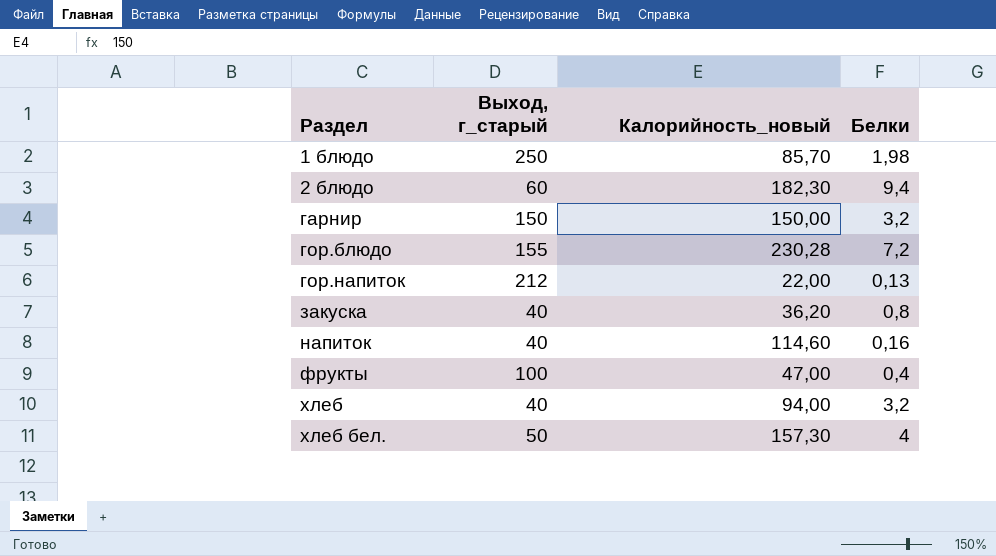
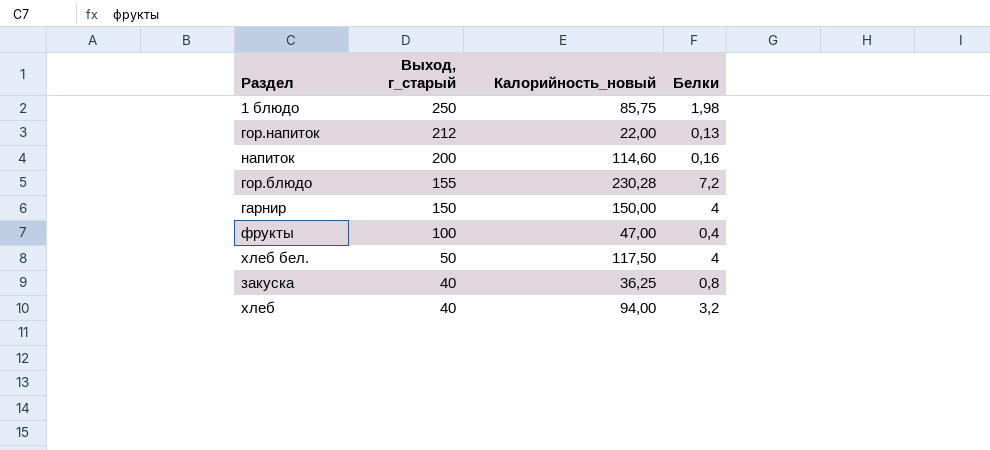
row order: Раздел ascending -> Выход, г_старый descending
row 2 блюдо: 60 | 182,30 | 9,4 -> none
1 блюдо | Калорийность_новый: 85,70 -> 85,75
напиток | Выход, г_старый: 40 -> 200
гарнир | Белки: 3,2 -> 4
хлеб бел. | Калорийность_новый: 157,30 -> 117,50
закуска | Калорийность_новый: 36,20 -> 36,25

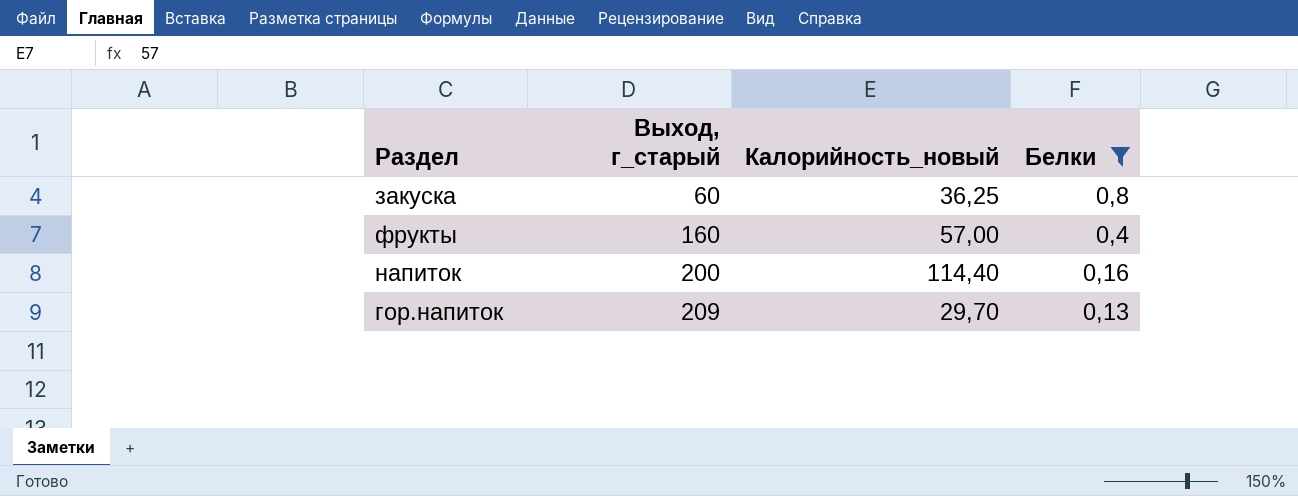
filter: none -> Белки <= 0,8
row order: Выход, г_старый descending -> Выход, г_старый ascending
закуска | Выход, г_старый: 40 -> 60
фрукты | Выход, г_старый: 100 -> 160
фрукты | Калорийность_новый: 47,00 -> 57,00
напиток | Калорийность_новый: 114,60 -> 114,40
гор.напиток | Выход, г_старый: 212 -> 209
гор.напиток | Калорийность_новый: 22,00 -> 29,70

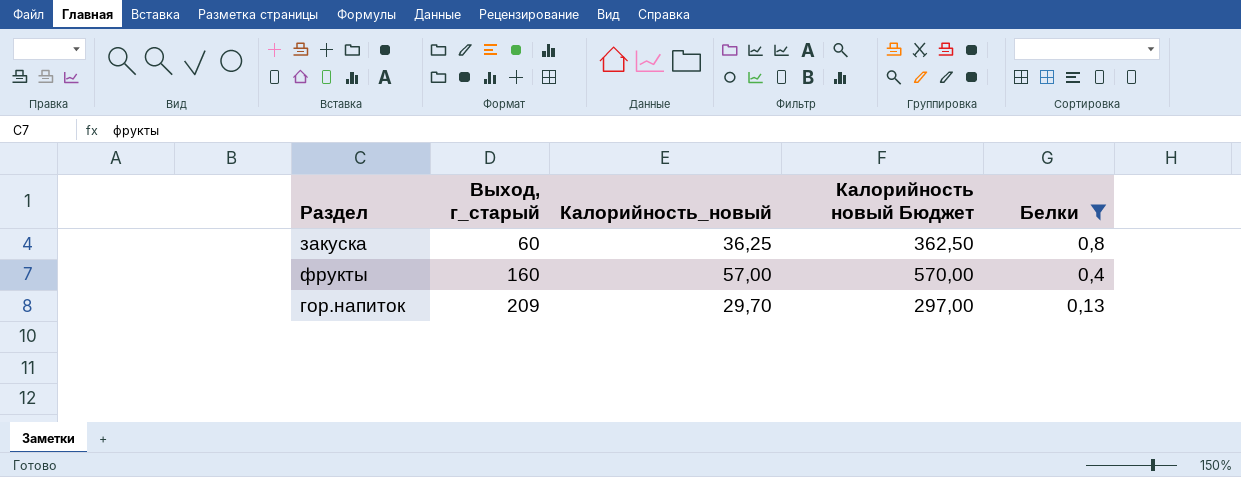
column Калорийность новый Бюджет | formula: none -> [Калорийность_новый] * 10
row напиток: 200 | 114,40 | 0,16 -> none

